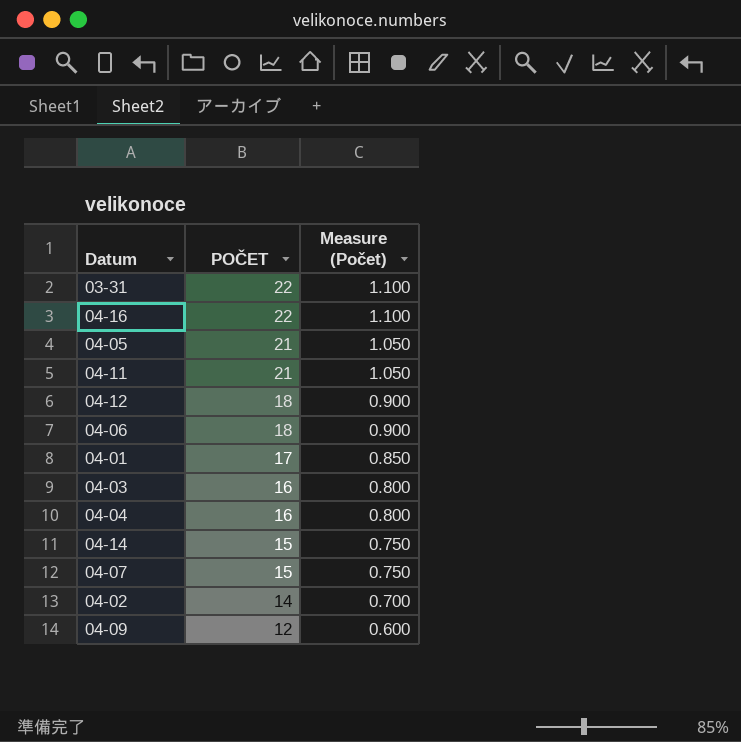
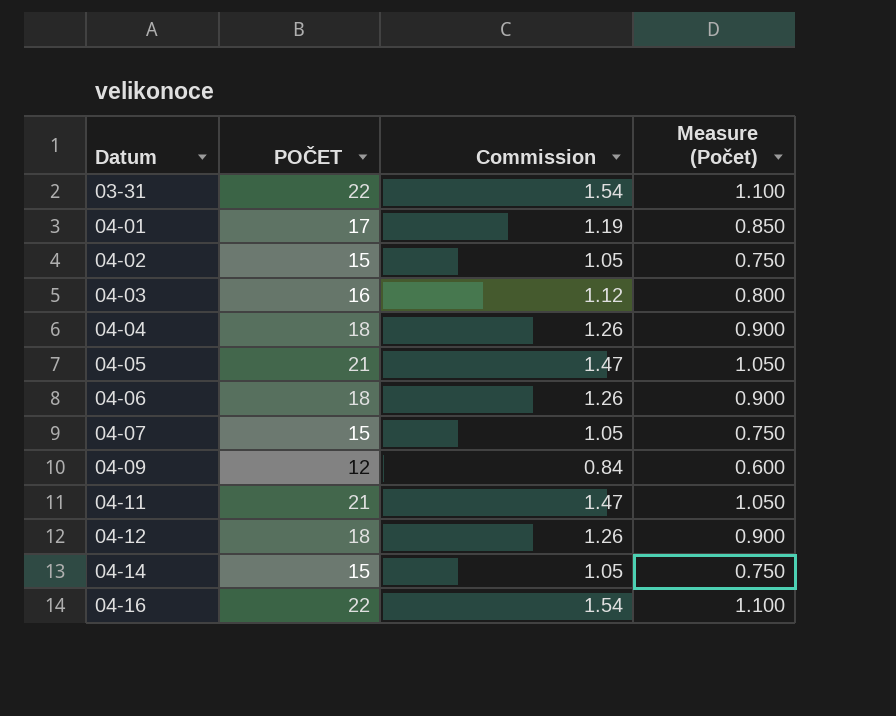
row order: POČET descending -> Datum ascending
column Commission | formula: none -> [POČET] * 0.07
04-02 | POČET: 14 -> 15
04-02 | Measure (Počet): 0.700 -> 0.750
04-04 | POČET: 16 -> 18
04-04 | Measure (Počet): 0.800 -> 0.900

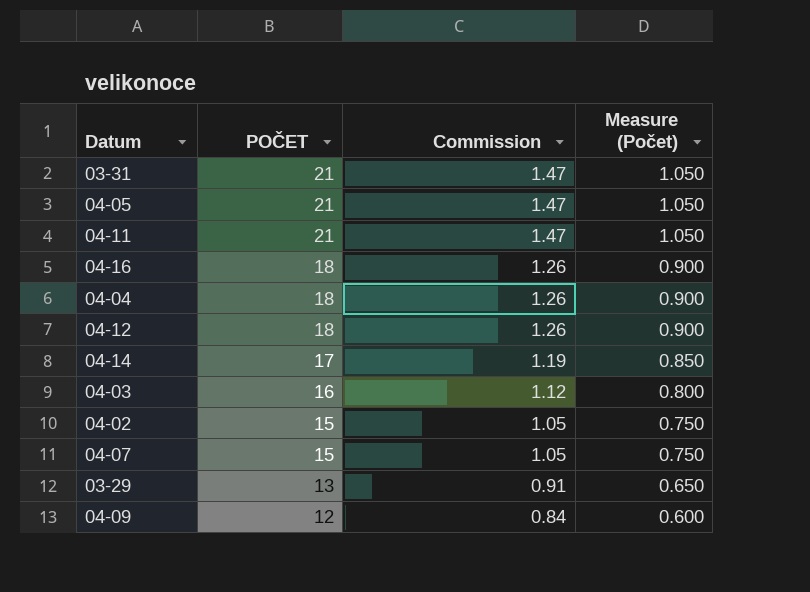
row order: Datum ascending -> POČET descending
row 04-01: 17 | 1.19 | 0.850 -> none
row 04-06: 18 | 1.26 | 0.900 -> none
03-31 | POČET: 22 -> 21
03-31 | Commission: 1.54 -> 1.47
03-31 | Measure (Počet): 1.100 -> 1.050
04-16 | POČET: 22 -> 18
04-16 | Commission: 1.54 -> 1.26
04-16 | Measure (Počet): 1.100 -> 0.900
04-14 | POČET: 15 -> 17
04-14 | Commission: 1.05 -> 1.19
04-14 | Measure (Počet): 0.750 -> 0.850
row 03-29: none -> 13 | 0.91 | 0.650

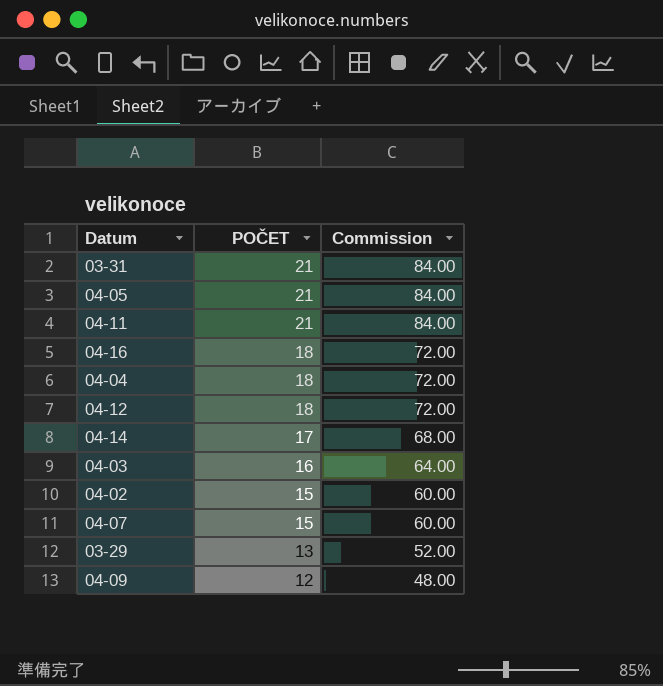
column Measure (Počet) | formula: [POČET] * 0.05 -> none
column Commission | formula: [POČET] * 0.07 -> [POČET] * 4

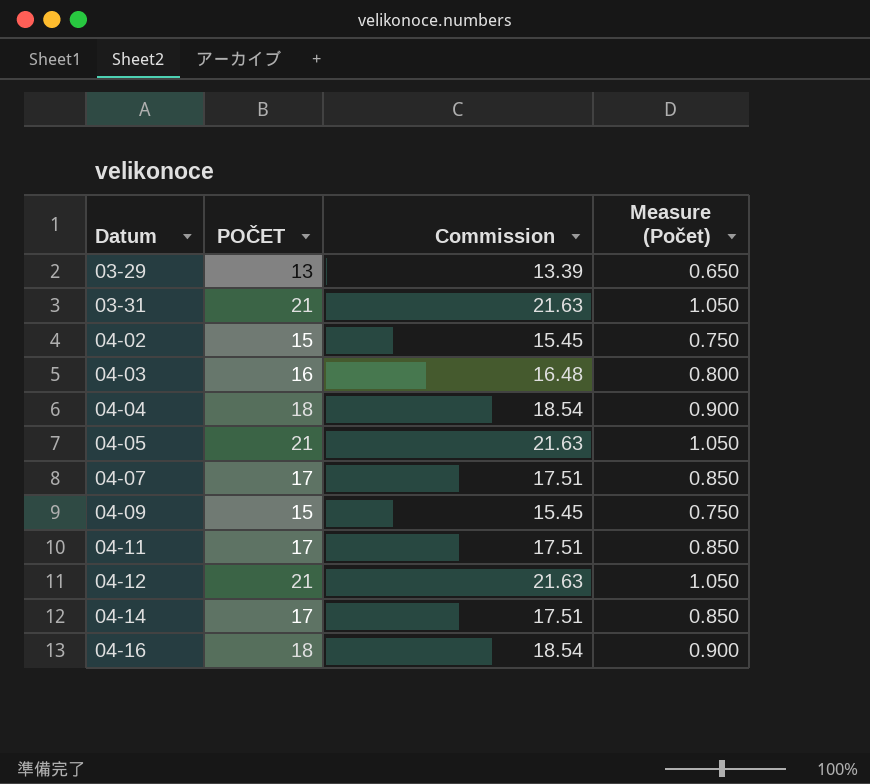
row order: POČET descending -> Datum ascending
column Commission | formula: [POČET] * 4 -> [POČET] * 1.03
column Measure (Počet) | formula: none -> [POČET] * 0.05
04-07 | POČET: 15 -> 17
04-09 | POČET: 12 -> 15
04-11 | POČET: 21 -> 17
04-12 | POČET: 18 -> 21

